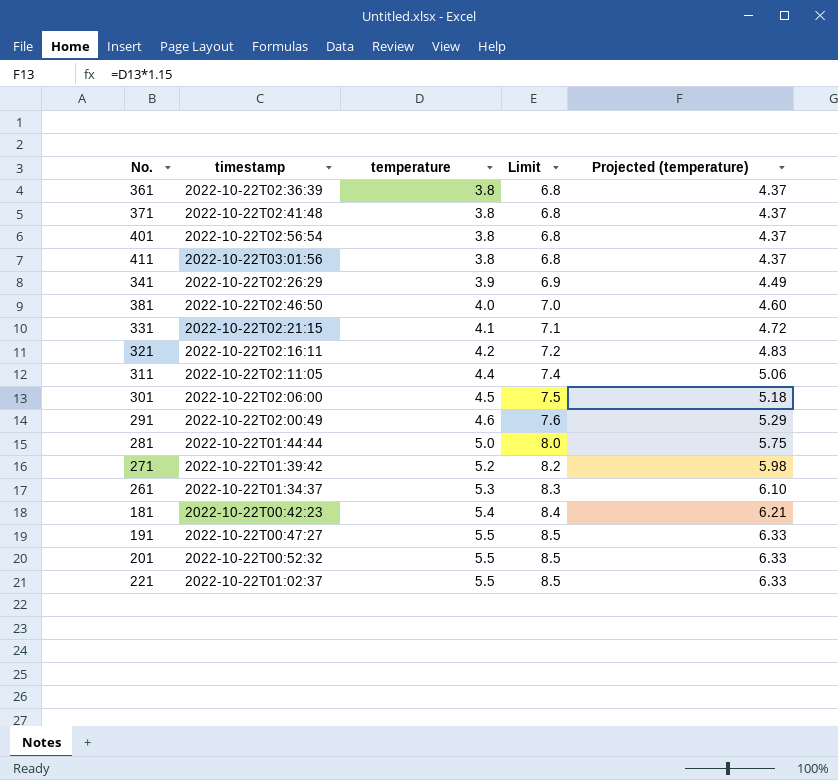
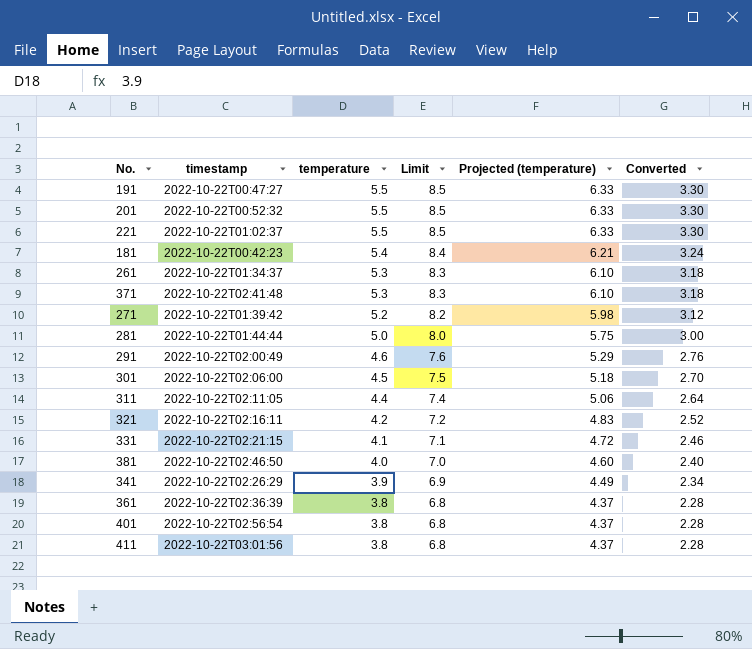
row order: temperature ascending -> temperature descending
column Converted | formula: none -> [temperature] * 0.6
371 | temperature: 3.8 -> 5.3
371 | Limit: 6.8 -> 8.3
371 | Projected (temperature): 4.37 -> 6.10

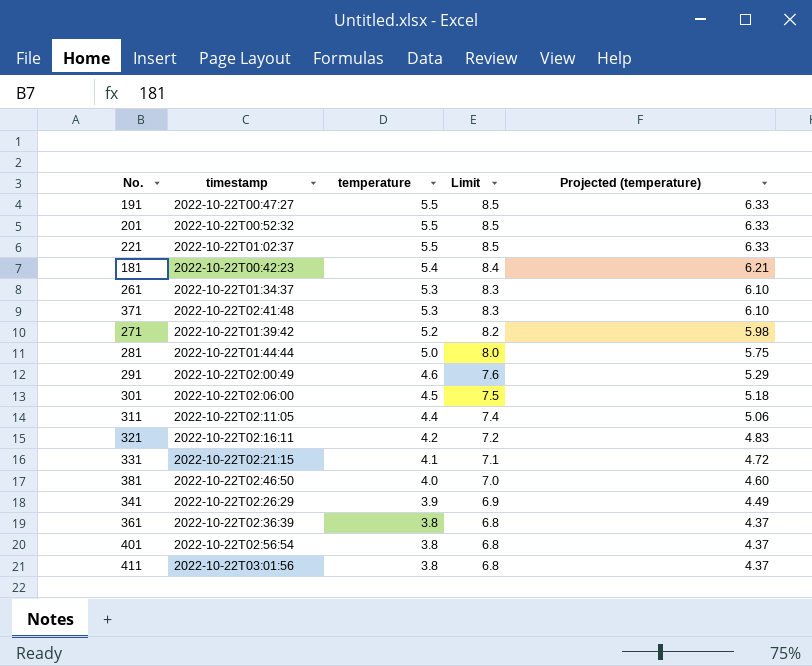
column Converted | formula: [temperature] * 0.6 -> none

